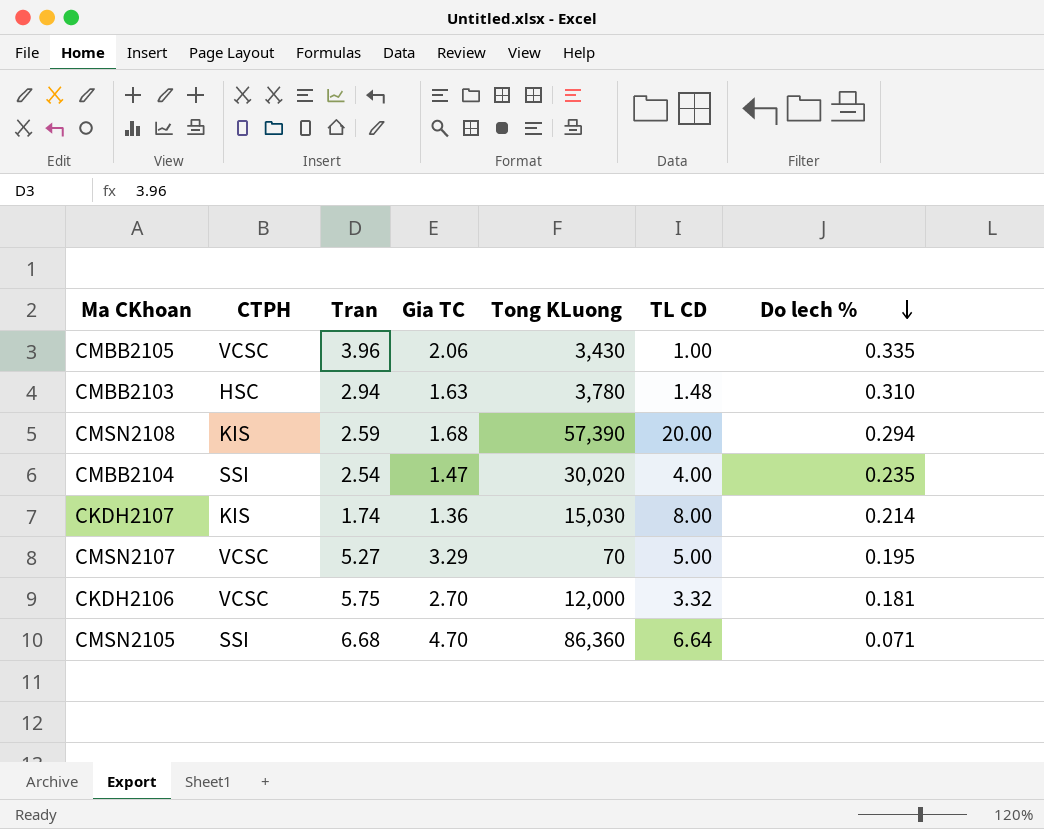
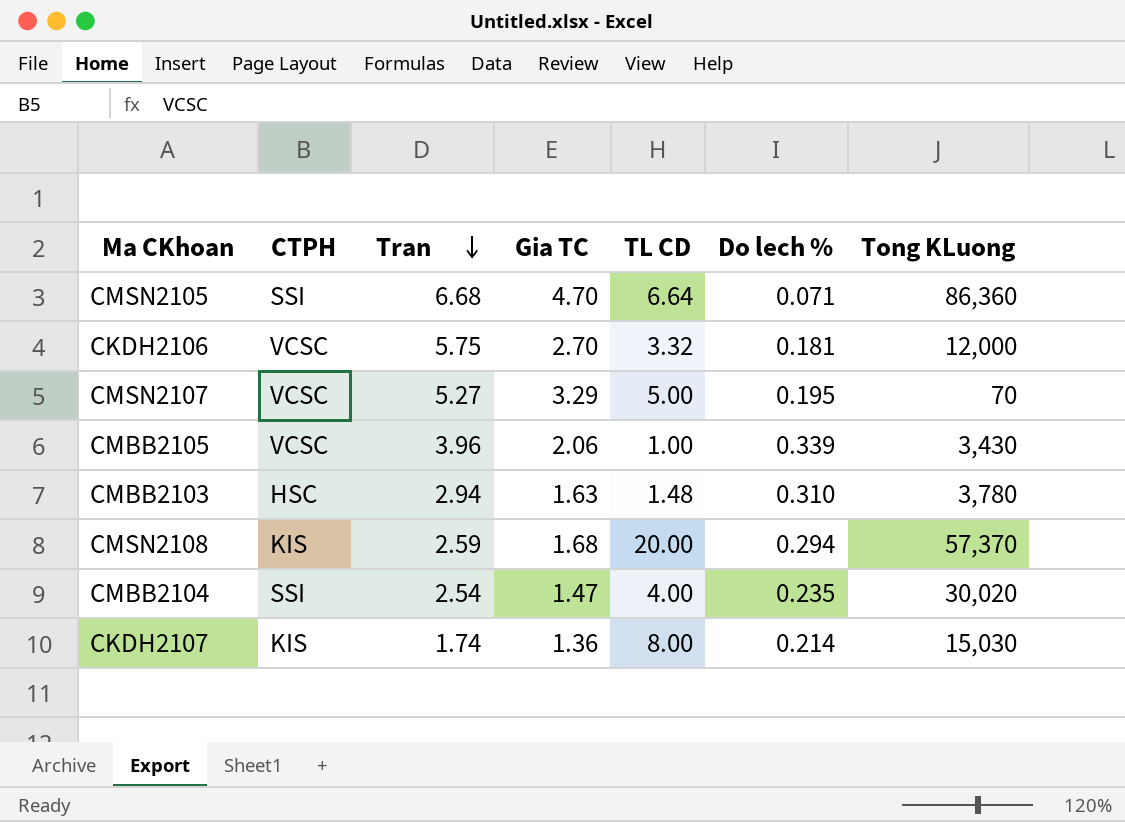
row order: Do lech % descending -> Tran descending
column Tong KLuong | position: 5 -> 7
CMBB2105 | Do lech %: 0.335 -> 0.339
CMSN2108 | Tong KLuong: 57,390 -> 57,370

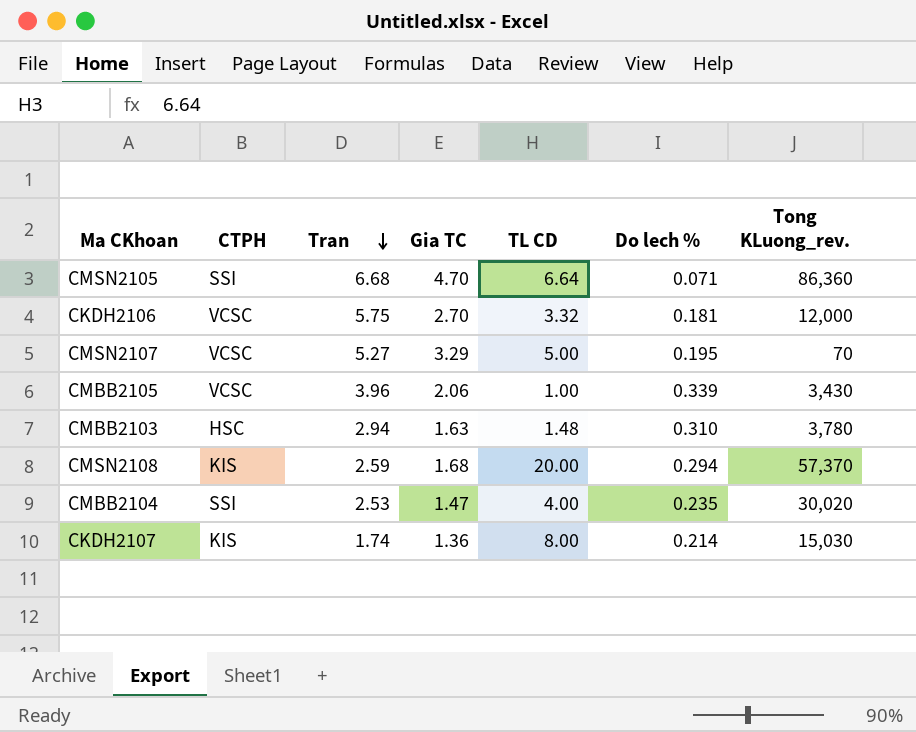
column name: Tong KLuong -> Tong KLuong_rev.
CMBB2104 | Tran: 2.54 -> 2.53

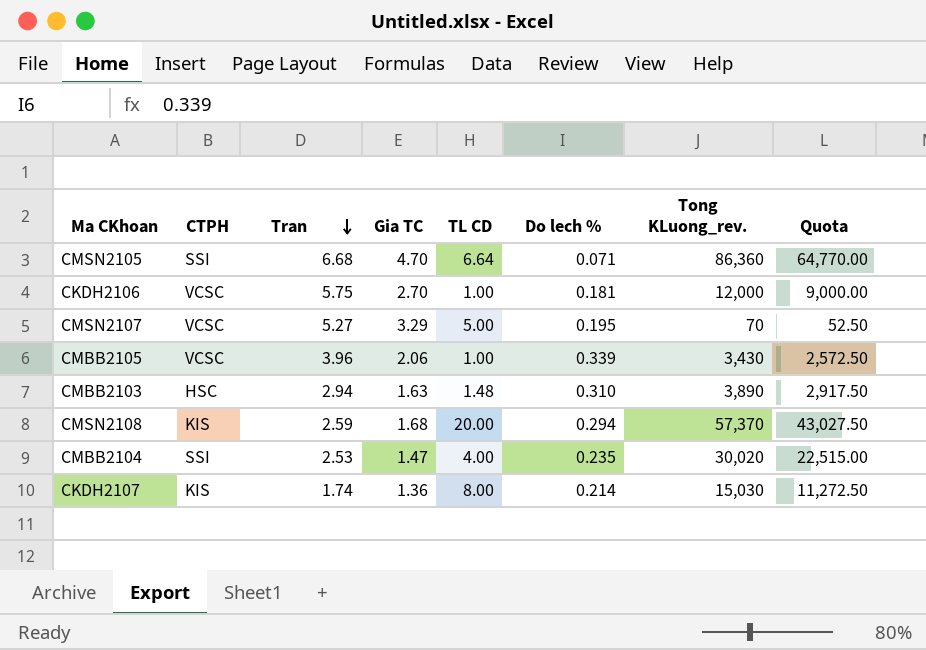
column Quota | formula: none -> [Tong KLuong_rev.] * 0.75
CKDH2106 | TL CD: 3.32 -> 1.00
CMBB2103 | Tong KLuong_rev.: 3,780 -> 3,890

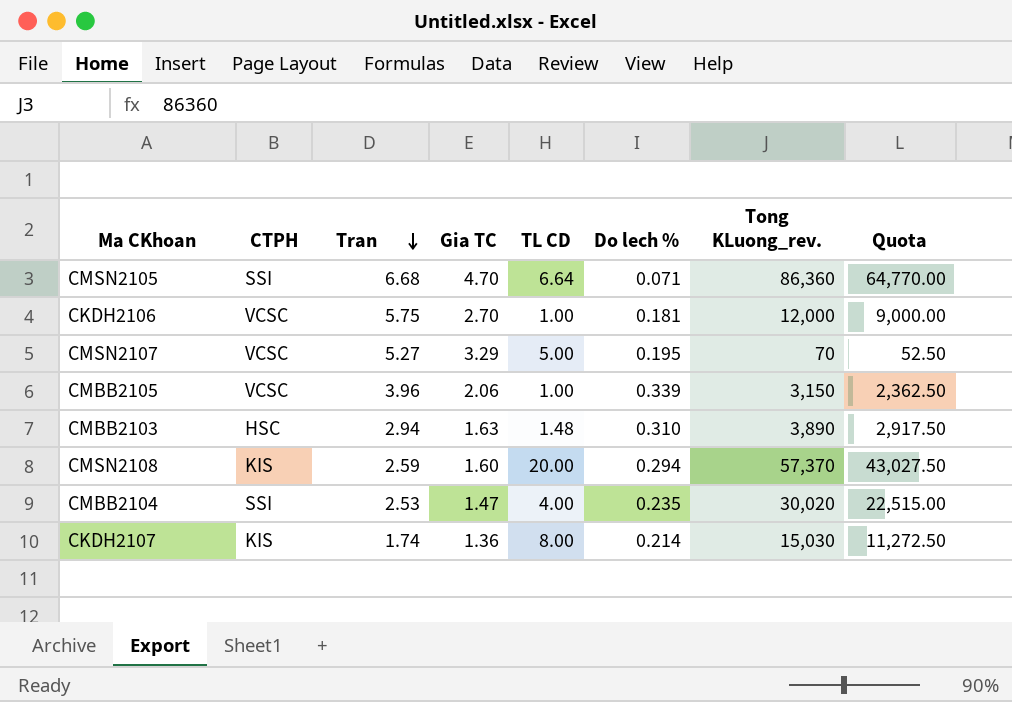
CMBB2105 | Tong KLuong_rev.: 3,430 -> 3,150
CMBB2105 | Quota: 2,572.50 -> 2,362.50
CMSN2108 | Gia TC: 1.68 -> 1.60

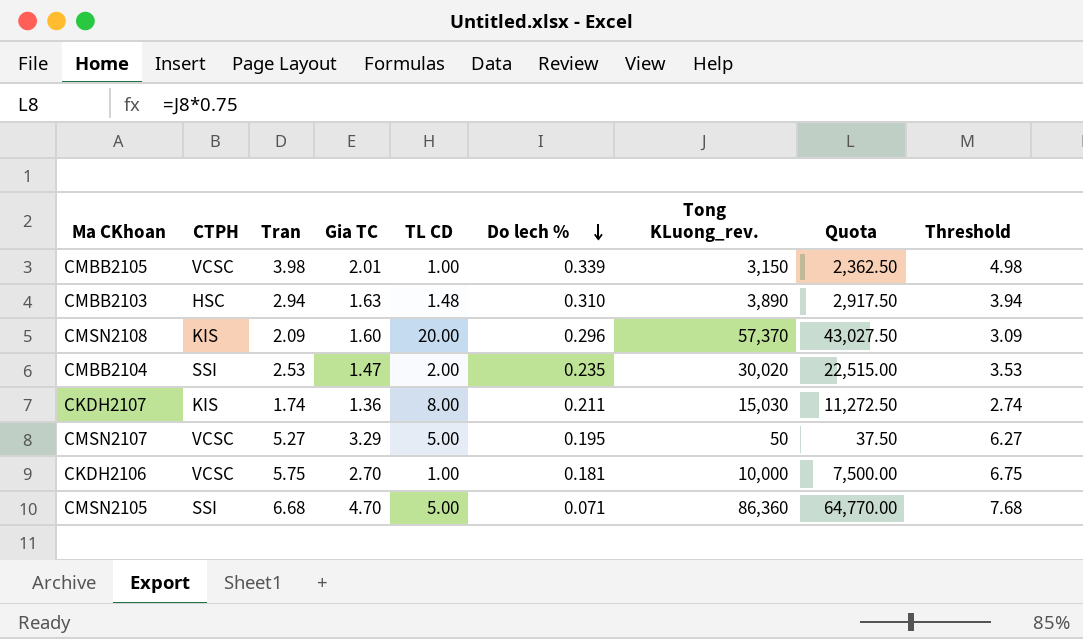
row order: Tran descending -> Do lech % descending
column Threshold | formula: none -> [Tran] + 1
CMBB2105 | Tran: 3.96 -> 3.98
CMBB2105 | Gia TC: 2.06 -> 2.01
CMSN2108 | Tran: 2.59 -> 2.09
CMSN2108 | Do lech %: 0.294 -> 0.296
CMBB2104 | TL CD: 4.00 -> 2.00
CKDH2107 | Do lech %: 0.214 -> 0.211
CMSN2107 | Tong KLuong_rev.: 70 -> 50
CMSN2107 | Quota: 52.50 -> 37.50
CKDH2106 | Tong KLuong_rev.: 12,000 -> 10,000
CKDH2106 | Quota: 9,000.00 -> 7,500.00
CMSN2105 | TL CD: 6.64 -> 5.00

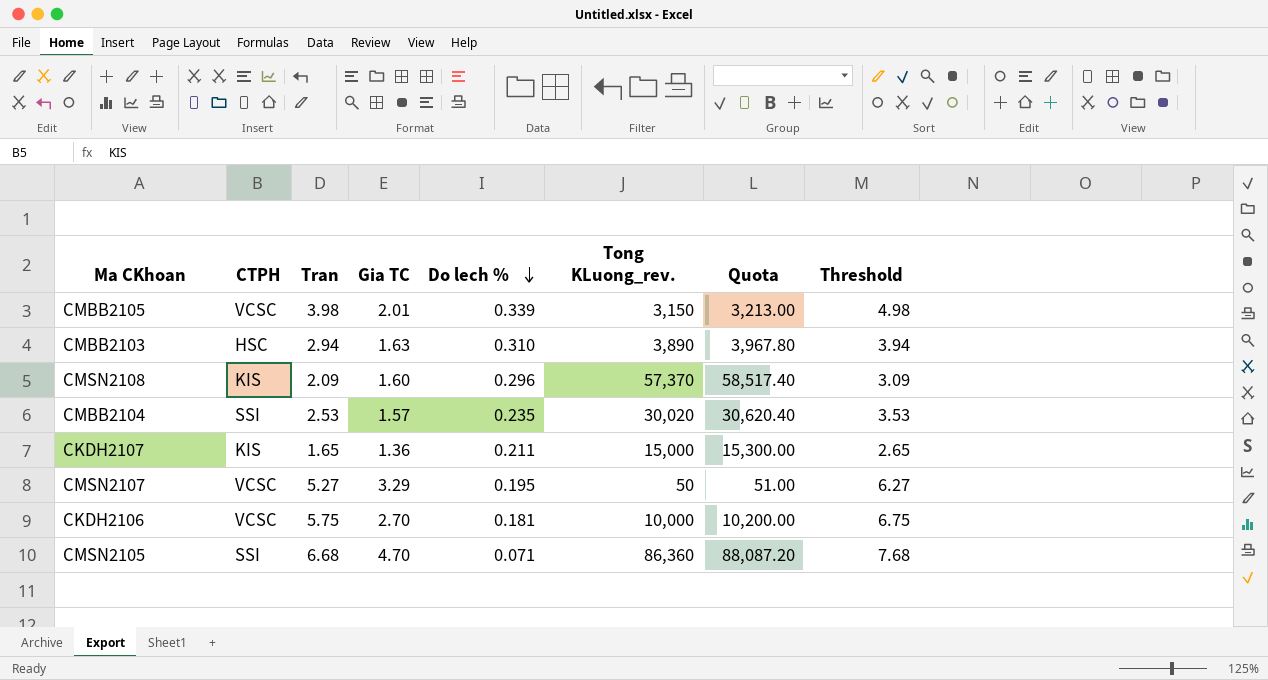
column TL CD | position: 5 -> none
column Quota | formula: [Tong KLuong_rev.] * 0.75 -> [Tong KLuong_rev.] * 1.02
CMBB2104 | Gia TC: 1.47 -> 1.57
CKDH2107 | Tran: 1.74 -> 1.65
CKDH2107 | Tong KLuong_rev.: 15,030 -> 15,000
CKDH2107 | Threshold: 2.74 -> 2.65

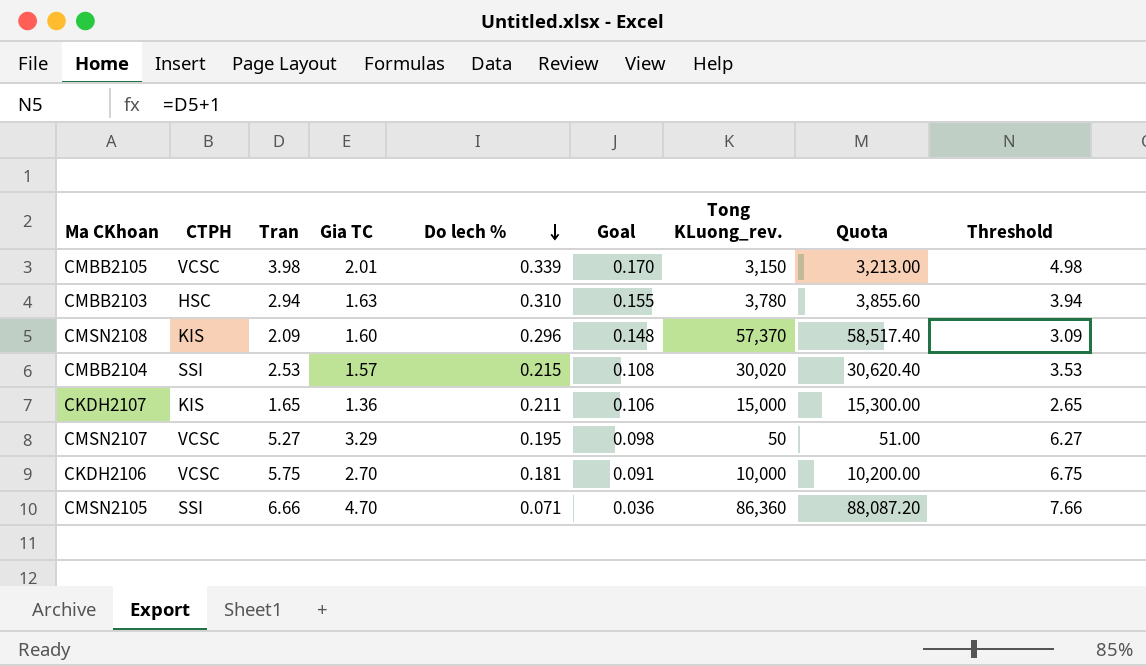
column Goal | formula: none -> [Do lech %] * 0.5
CMBB2103 | Tong KLuong_rev.: 3,890 -> 3,780
CMBB2103 | Quota: 3,967.80 -> 3,855.60
CMBB2104 | Do lech %: 0.235 -> 0.215
CMSN2105 | Tran: 6.68 -> 6.66
CMSN2105 | Threshold: 7.68 -> 7.66

